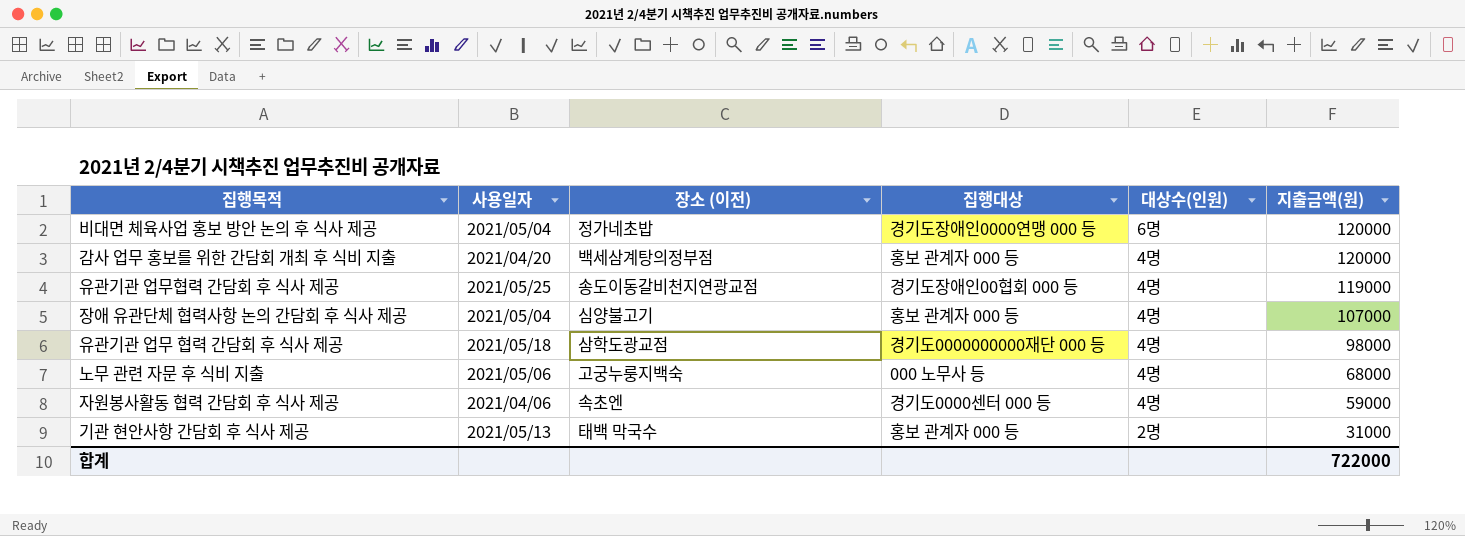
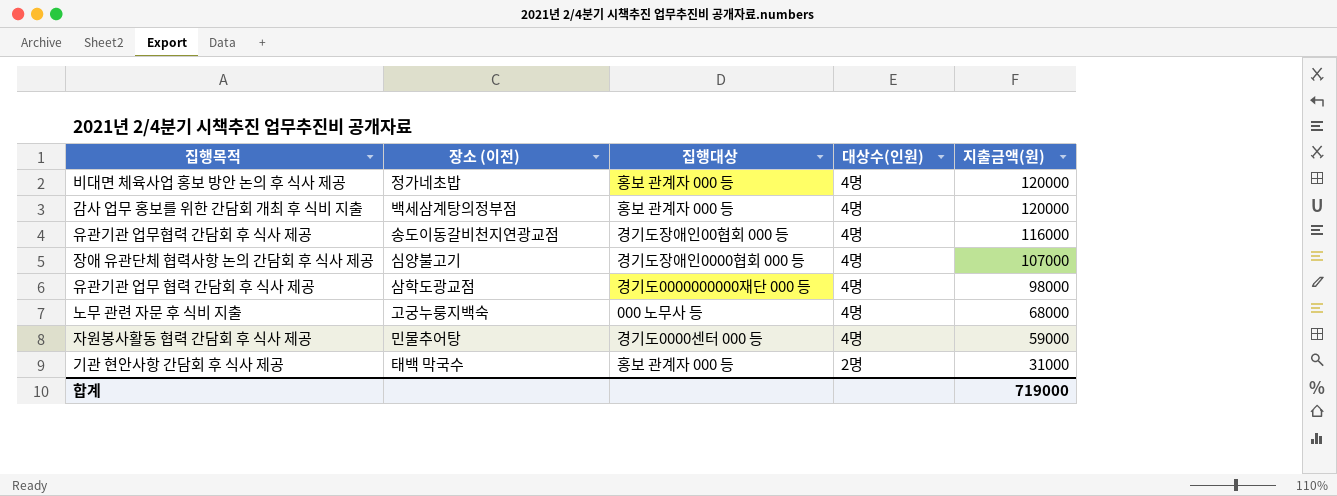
column 사용일자 | position: 2 -> none
비대면 체육사업 홍보 방안 논의 후 식사 제공 | 집행대상: 경기도장애인0000연맹 000 등 -> 홍보 관계자 000 등
비대면 체육사업 홍보 방안 논의 후 식사 제공 | 대상수(인원): 6명 -> 4명
유관기관 업무협력 간담회 후 식사 제공 | 지출금액(원): 119000 -> 116000
장애 유관단체 협력사항 논의 간담회 후 식사 제공 | 집행대상: 홍보 관계자 000 등 -> 경기도장애인0000협회 000 등
자원봉사활동 협력 간담회 후 식사 제공 | 장소 (이전): 속초엔 -> 민물추어탕
합계 | 지출금액(원): 722000 -> 719000

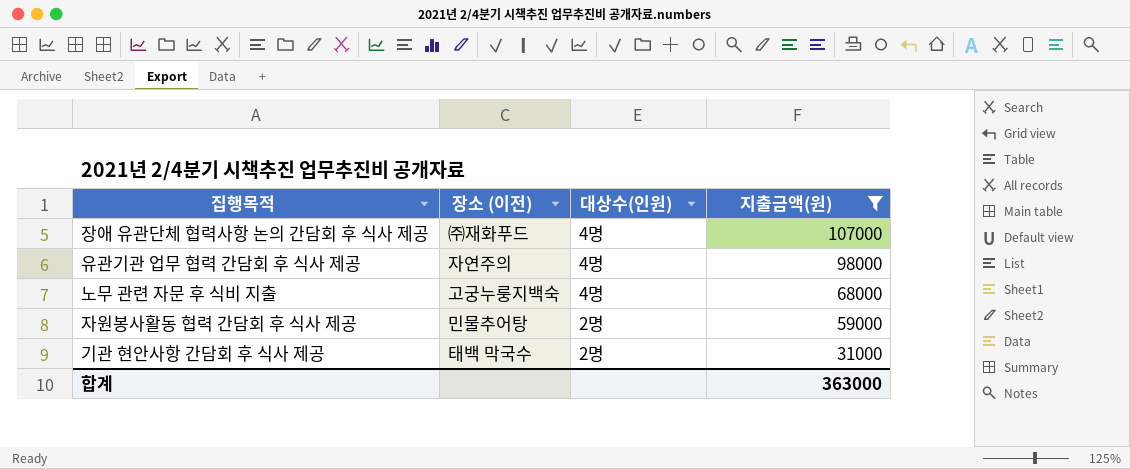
filter: none -> 지출금액(원) <= 107000
column 집행대상 | position: 3 -> none
장애 유관단체 협력사항 논의 간담회 후 식사 제공 | 장소 (이전): 심양불고기 -> ㈜재화푸드
유관기관 업무 협력 간담회 후 식사 제공 | 장소 (이전): 삼학도광교점 -> 자연주의
자원봉사활동 협력 간담회 후 식사 제공 | 대상수(인원): 4명 -> 2명
합계 | 지출금액(원): 719000 -> 363000

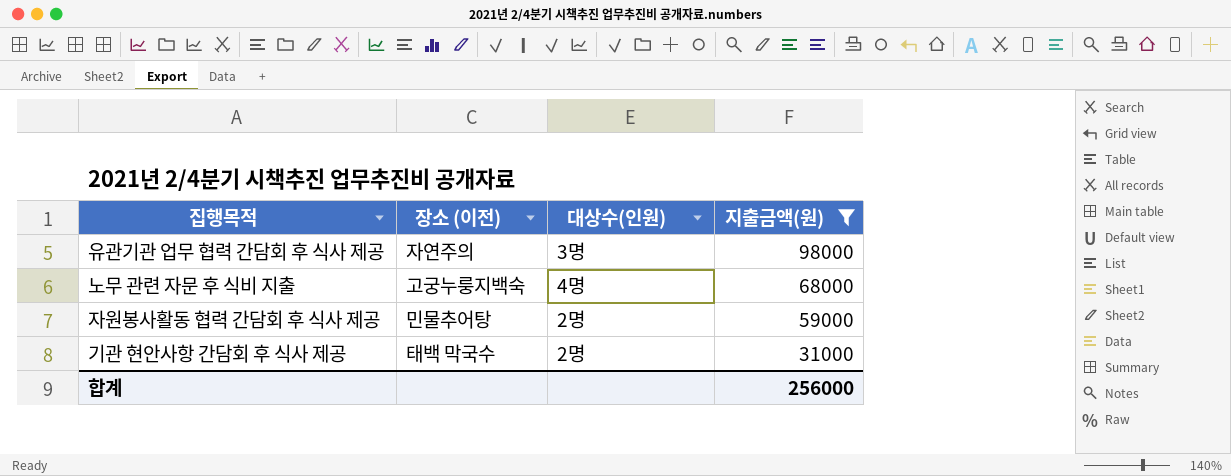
row 장애 유관단체 협력사항 논의 간담회 후 식사 제공: ㈜재화푸드 | 4명 | 107000 -> none
유관기관 업무 협력 간담회 후 식사 제공 | 대상수(인원): 4명 -> 3명
합계 | 지출금액(원): 363000 -> 256000

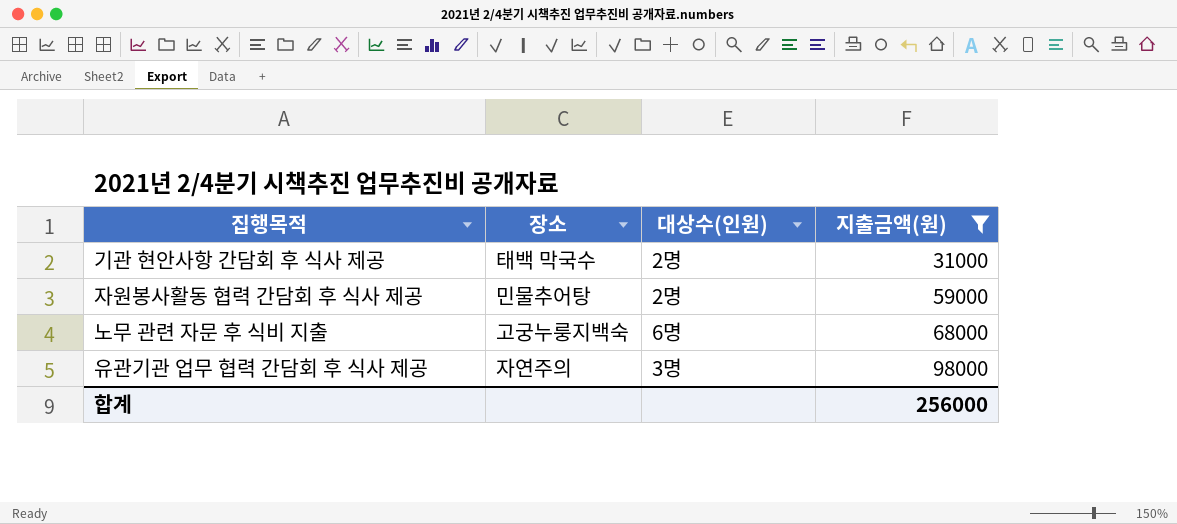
row order: 지출금액(원) descending -> 지출금액(원) ascending
column name: 장소 (이전) -> 장소
노무 관련 자문 후 식비 지출 | 대상수(인원): 4명 -> 6명

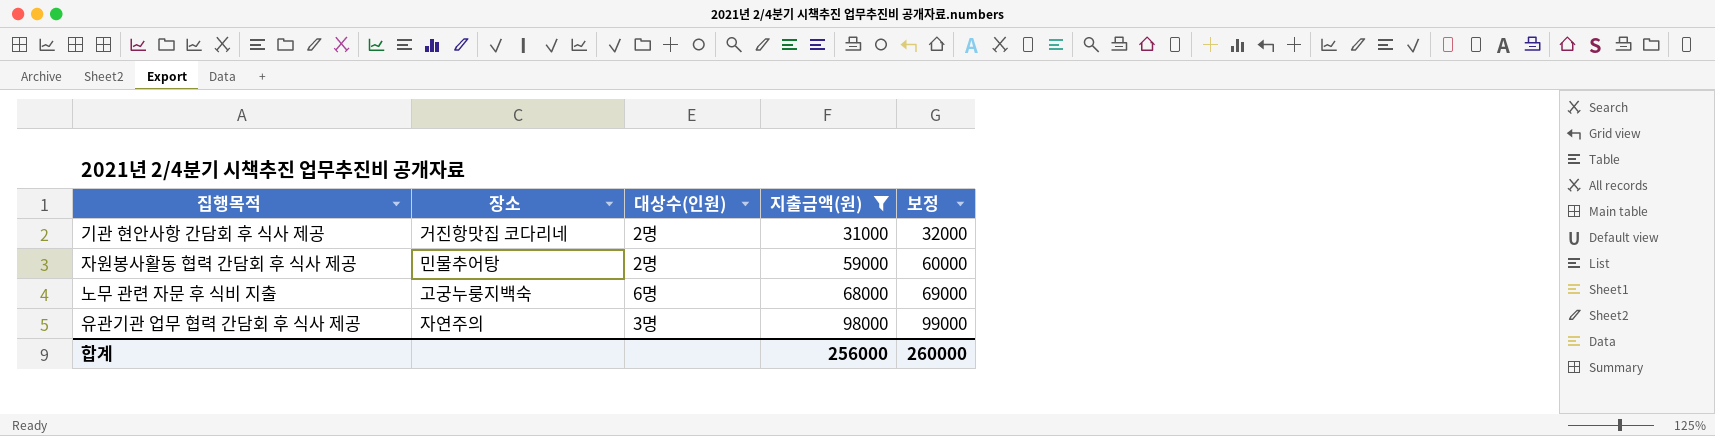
column 보정 | formula: none -> [지출금액(원)] + 1000
기관 현안사항 간담회 후 식사 제공 | 장소: 태백 막국수 -> 거진항맛집 코다리네

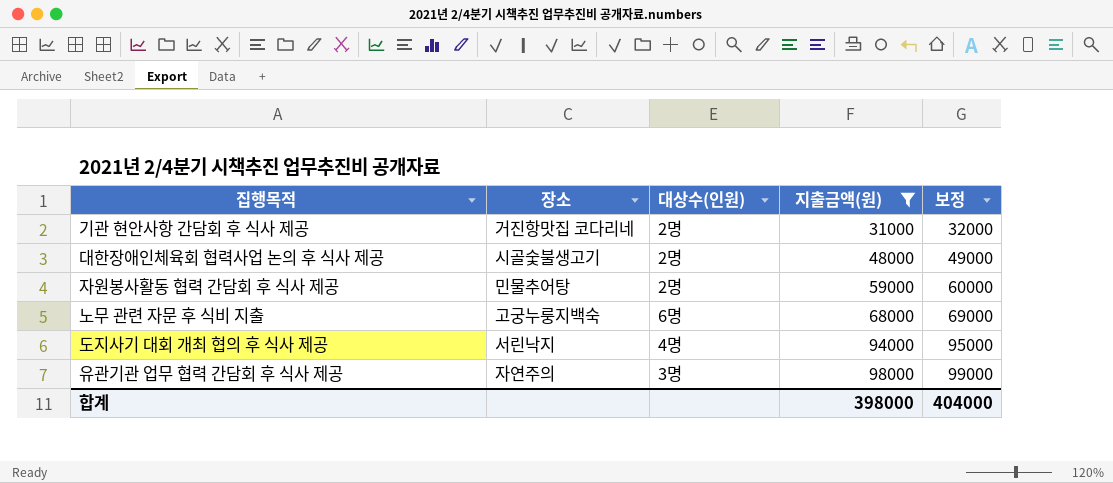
row 대한장애인체육회 협력사업 논의 후 식사 제공: none -> 시골숯불생고기 | 2명 | 48000 | 49000
row 도지사기 대회 개최 협의 후 식사 제공: none -> 서린낙지 | 4명 | 94000 | 95000
합계 | 지출금액(원): 256000 -> 398000
합계 | 보정: 260000 -> 404000

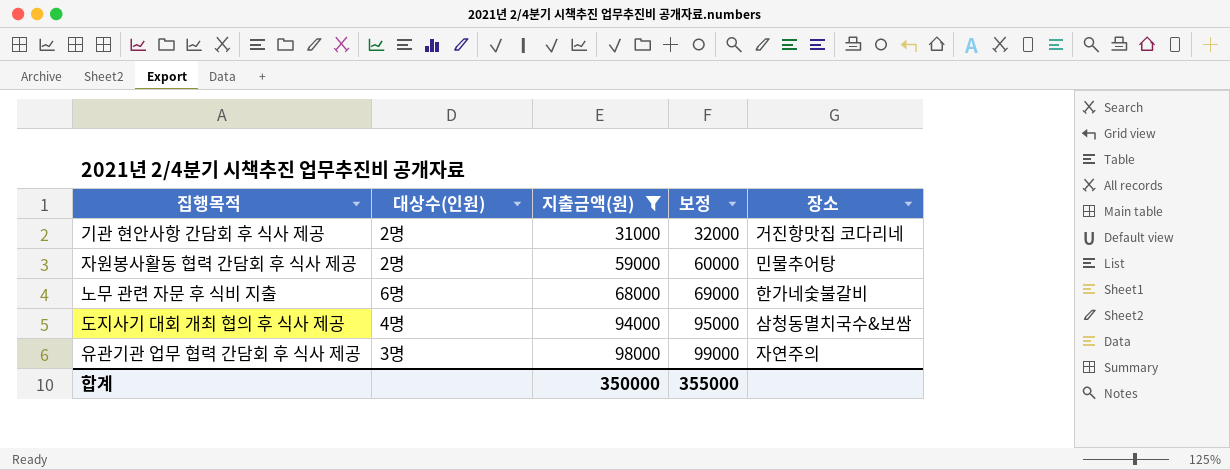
column 장소 | position: 2 -> 5
row 대한장애인체육회 협력사업 논의 후 식사 제공: 시골숯불생고기 | 2명 | 48000 | 49000 -> none
노무 관련 자문 후 식비 지출 | 장소: 고궁누룽지백숙 -> 한가네숯불갈비
도지사기 대회 개최 협의 후 식사 제공 | 장소: 서린낙지 -> 삼청동멸치국수&보쌈
합계 | 지출금액(원): 398000 -> 350000
합계 | 보정: 404000 -> 355000

